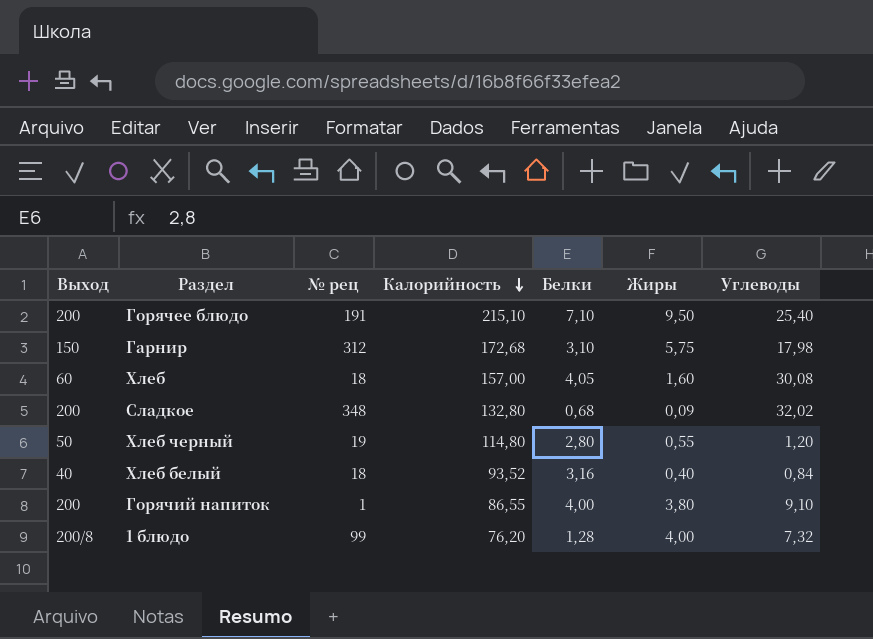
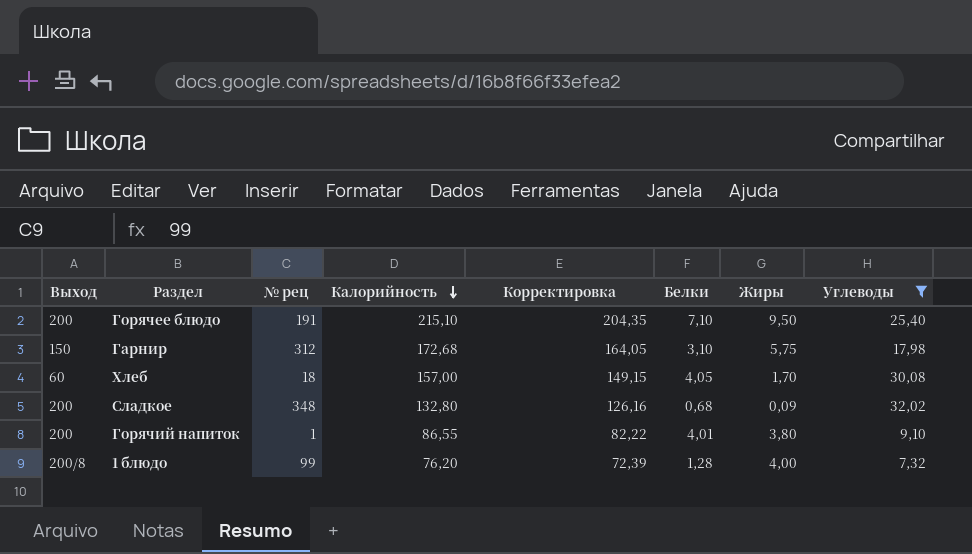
filter: none -> Углеводы >= 7,32
column Корректировка | formula: none -> [Калорийность] * 0,95
Хлеб | Жиры: 1,60 -> 1,70
Горячий напиток | Белки: 4,00 -> 4,01

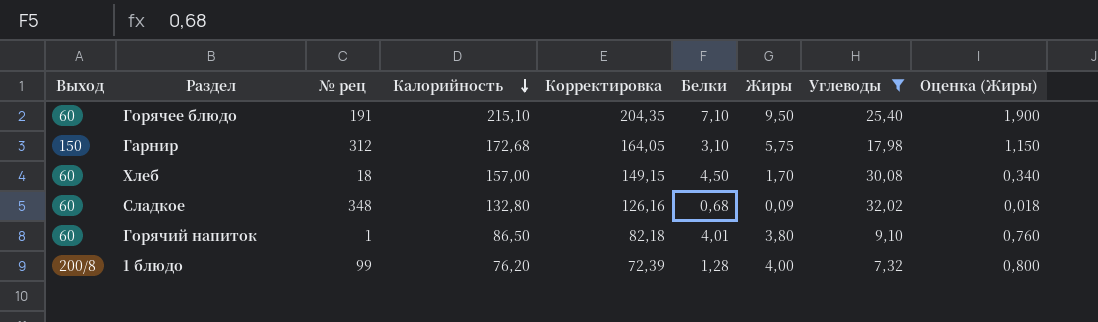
column Оценка (Жиры) | formula: none -> [Жиры] * 0,2
Горячее блюдо | Выход: 200 -> 60
Хлеб | Белки: 4,05 -> 4,50
Сладкое | Выход: 200 -> 60
Горячий напиток | Выход: 200 -> 60
Горячий напиток | Калорийность: 86,55 -> 86,50
Горячий напиток | Корректировка: 82,22 -> 82,18

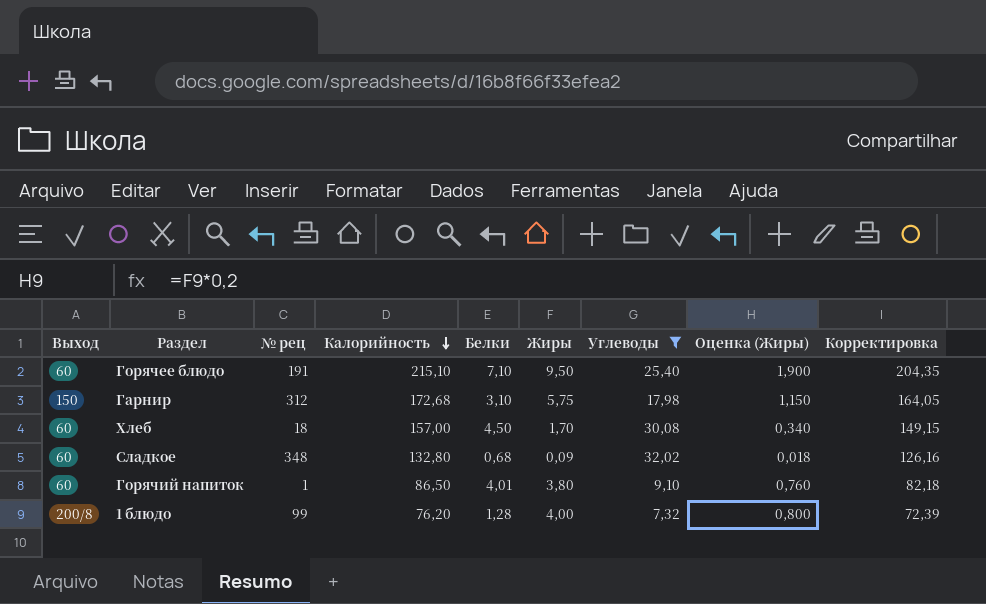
column Корректировка | position: 5 -> 9

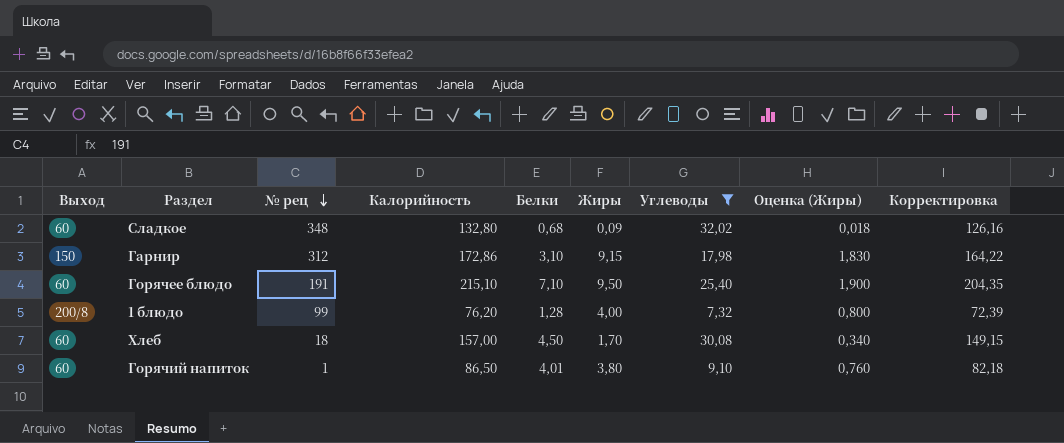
row order: Калорийность descending -> № рец descending
Гарнир | Калорийность: 172,68 -> 172,86
Гарнир | Жиры: 5,75 -> 9,15
Гарнир | Оценка (Жиры): 1,150 -> 1,830
Гарнир | Корректировка: 164,05 -> 164,22

